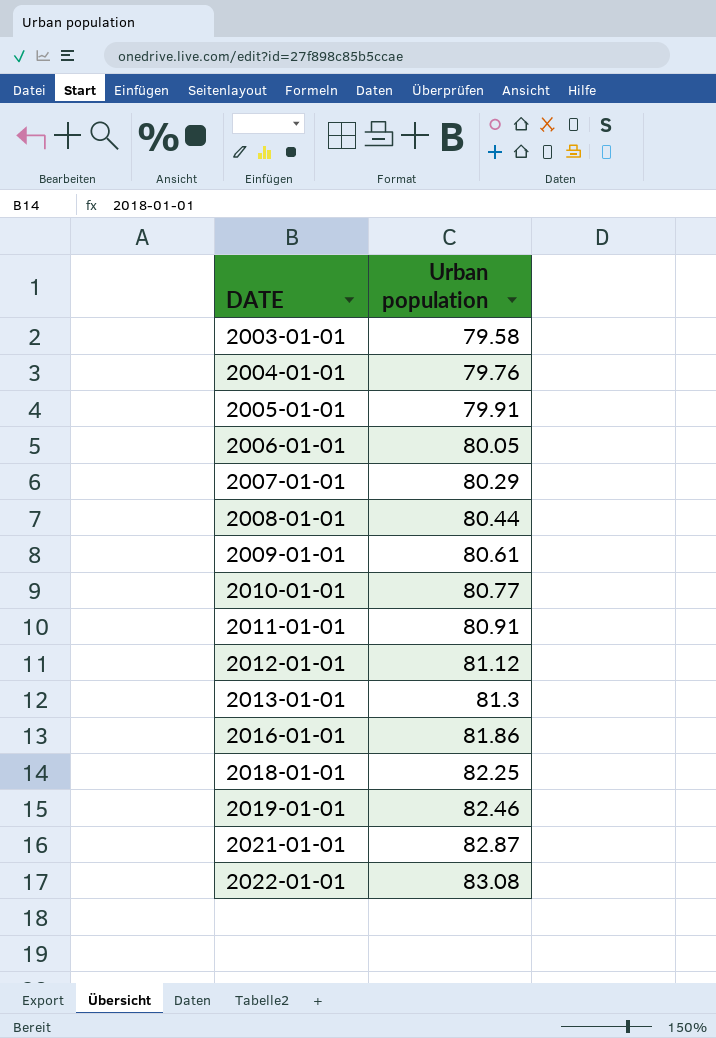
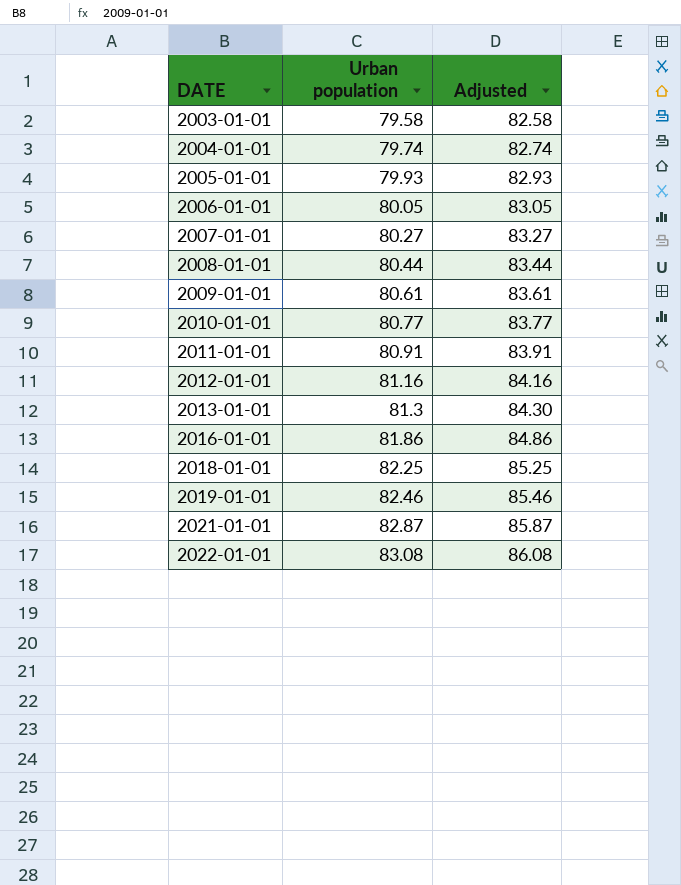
column Adjusted | formula: none -> [Urban population] + 3
2004-01-01 | Urban population: 79.76 -> 79.74
2005-01-01 | Urban population: 79.91 -> 79.93
2007-01-01 | Urban population: 80.29 -> 80.27
2012-01-01 | Urban population: 81.12 -> 81.16

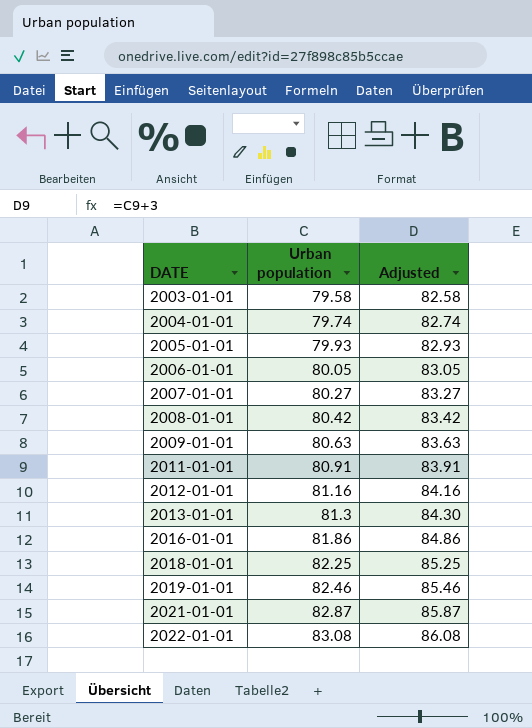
row 2010-01-01: 80.77 | 83.77 -> none
2008-01-01 | Urban population: 80.44 -> 80.42
2008-01-01 | Adjusted: 83.44 -> 83.42
2009-01-01 | Urban population: 80.61 -> 80.63
2009-01-01 | Adjusted: 83.61 -> 83.63

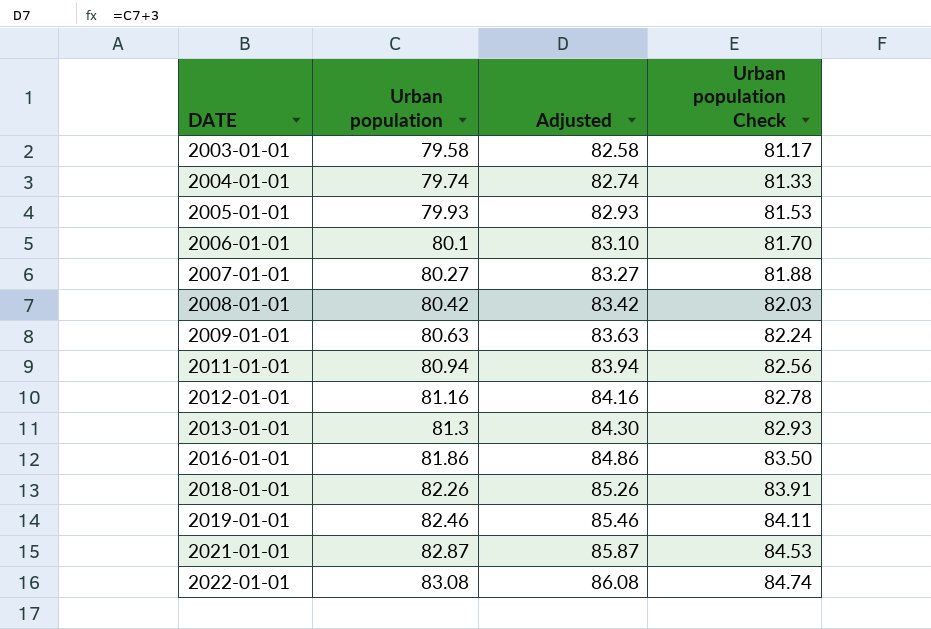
column Urban population Check | formula: none -> [Urban population] * 1.02
2006-01-01 | Urban population: 80.05 -> 80.1
2006-01-01 | Adjusted: 83.05 -> 83.10
2011-01-01 | Urban population: 80.91 -> 80.94
2011-01-01 | Adjusted: 83.91 -> 83.94
2018-01-01 | Urban population: 82.25 -> 82.26
2018-01-01 | Adjusted: 85.25 -> 85.26

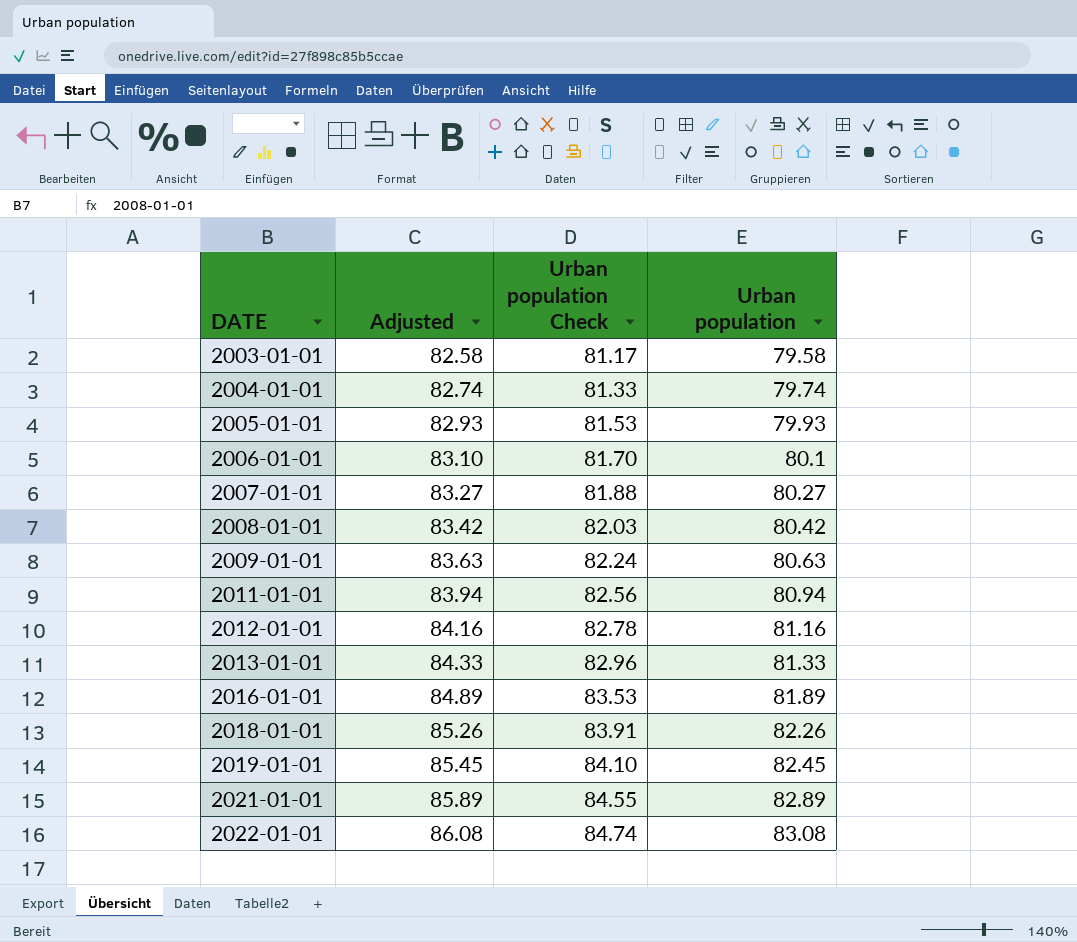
column Urban population | position: 2 -> 4
2013-01-01 | Adjusted: 84.30 -> 84.33
2013-01-01 | Urban population Check: 82.93 -> 82.96
2013-01-01 | Urban population: 81.3 -> 81.33
2016-01-01 | Adjusted: 84.86 -> 84.89
2016-01-01 | Urban population Check: 83.50 -> 83.53
2016-01-01 | Urban population: 81.86 -> 81.89
2019-01-01 | Adjusted: 85.46 -> 85.45
2019-01-01 | Urban population Check: 84.11 -> 84.10
2019-01-01 | Urban population: 82.46 -> 82.45
2021-01-01 | Adjusted: 85.87 -> 85.89
2021-01-01 | Urban population Check: 84.53 -> 84.55
2021-01-01 | Urban population: 82.87 -> 82.89

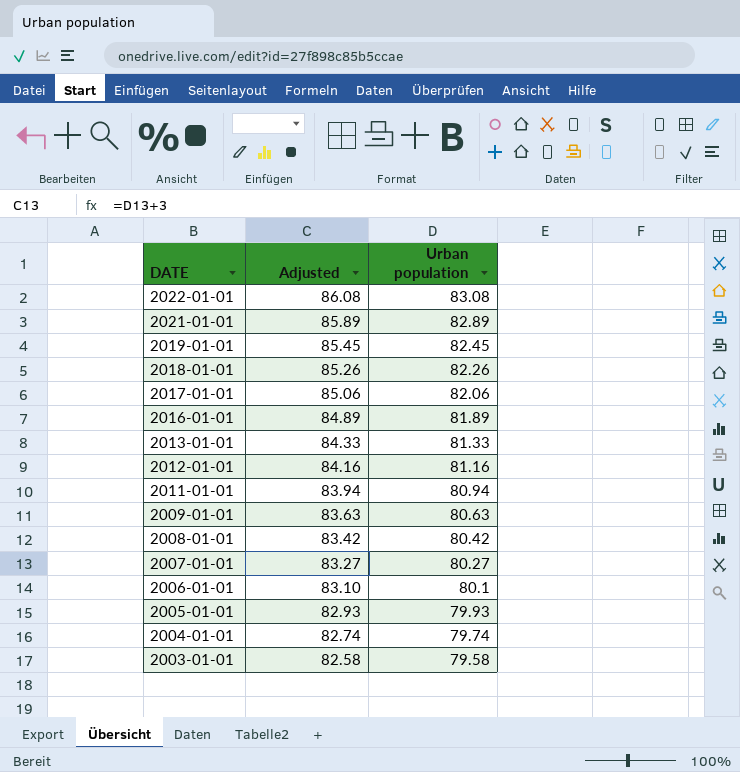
row order: DATE ascending -> DATE descending
column Urban population Check | formula: [Urban population] * 1.02 -> none
row 2017-01-01: none -> 85.06 | 82.06

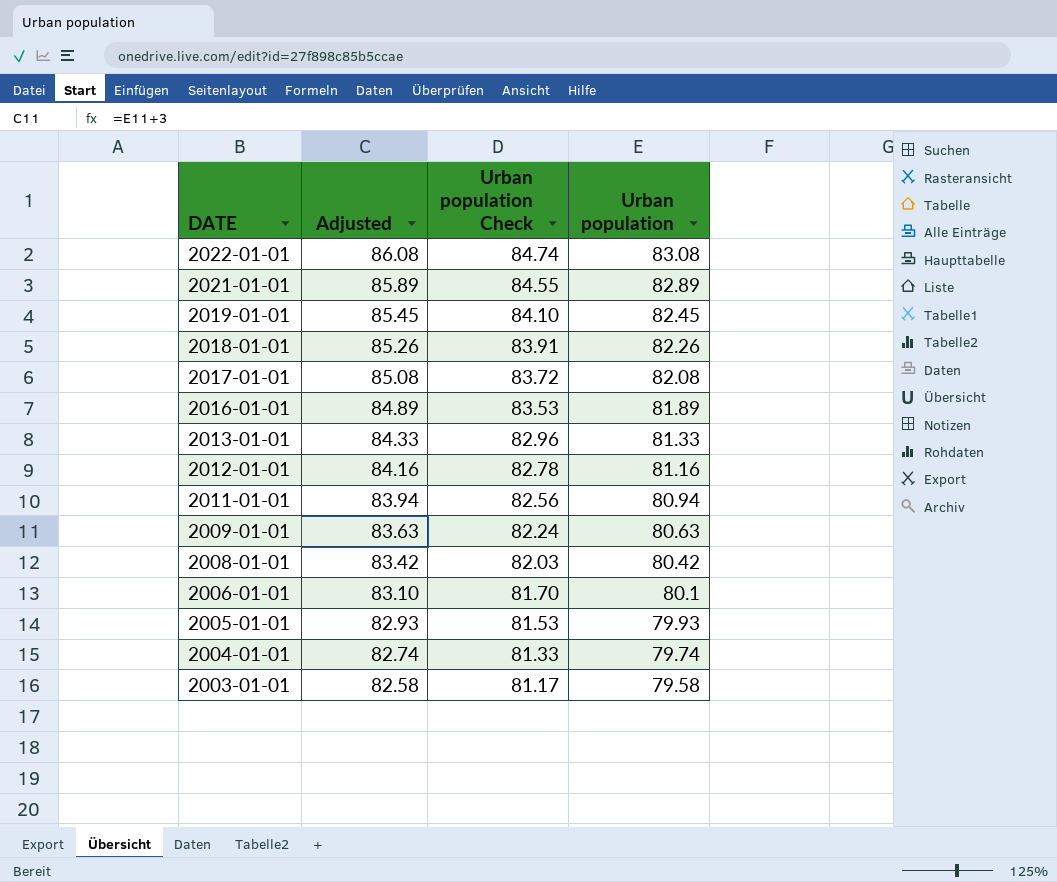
column Urban population Check | formula: none -> [Urban population] * 1.02
row 2007-01-01: 83.27 | 80.27 -> none
2017-01-01 | Adjusted: 85.06 -> 85.08
2017-01-01 | Urban population: 82.06 -> 82.08

